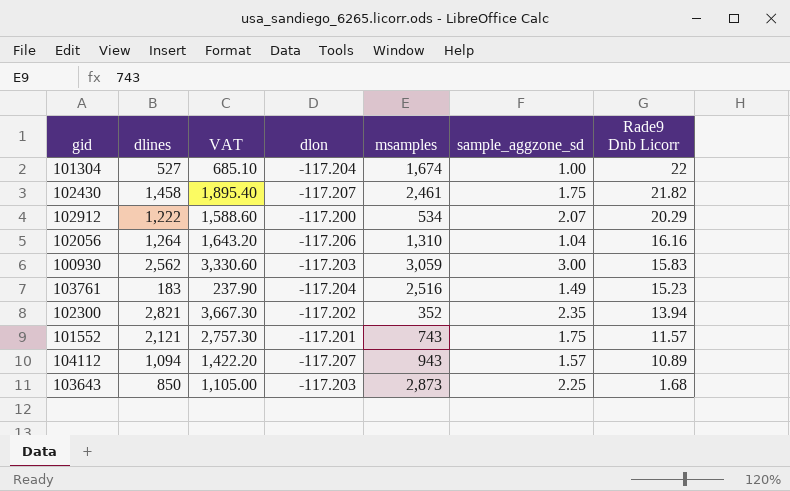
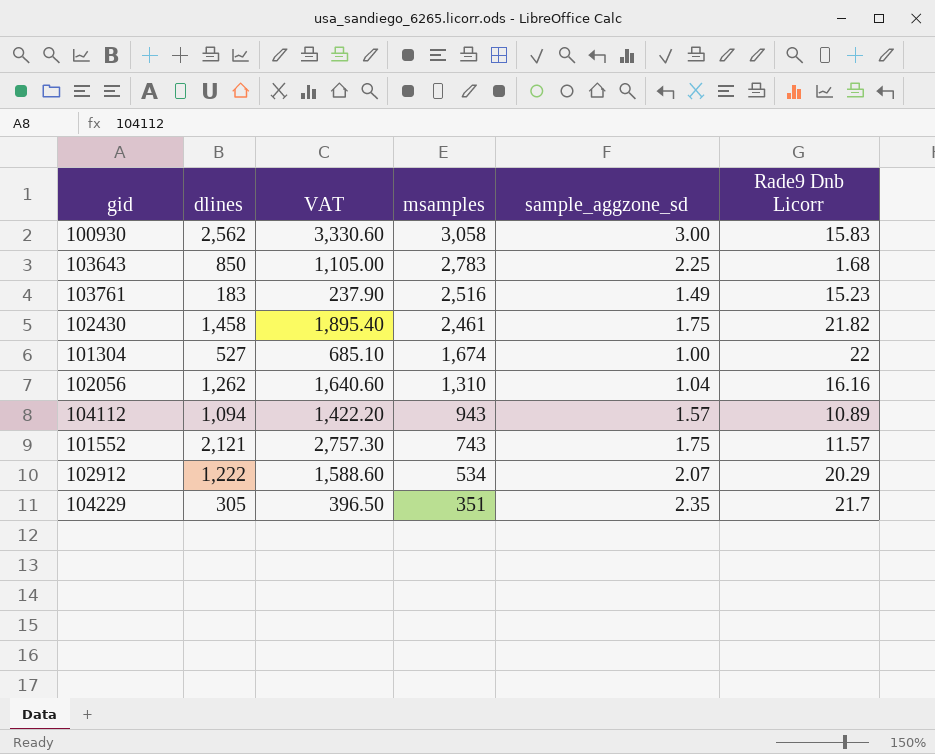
row order: Rade9 Dnb Licorr descending -> msamples descending
column dlon | position: 4 -> none
row 102300: 2,821 | 3,667.30 | -117.202 | 352 | 2.35 | 13.94 -> none
100930 | msamples: 3,059 -> 3,058
103643 | msamples: 2,873 -> 2,783
102056 | dlines: 1,264 -> 1,262
102056 | VAT: 1,643.20 -> 1,640.60
row 104229: none -> 305 | 396.50 | 351 | 2.35 | 21.7

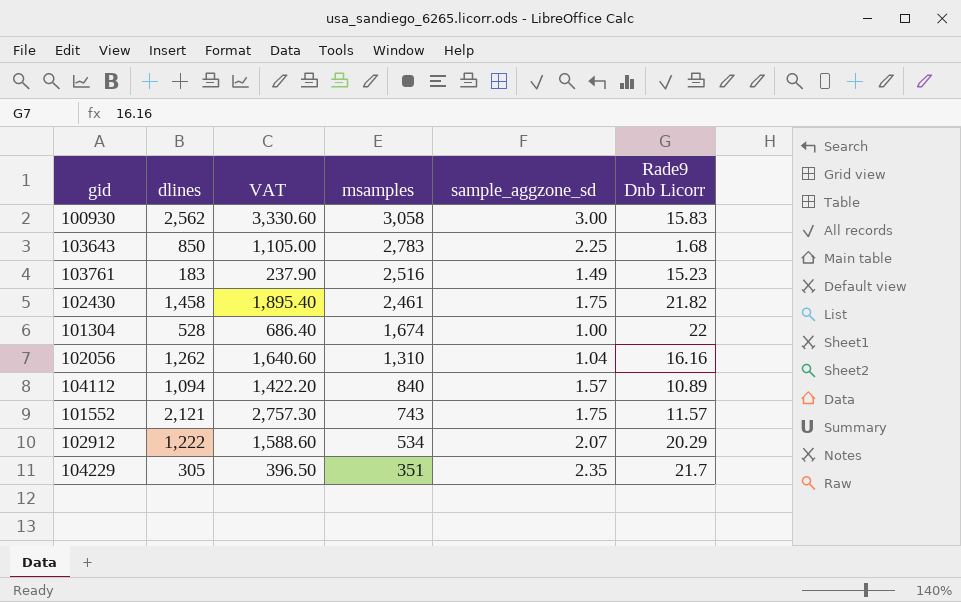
101304 | dlines: 527 -> 528
101304 | VAT: 685.10 -> 686.40
104112 | msamples: 943 -> 840

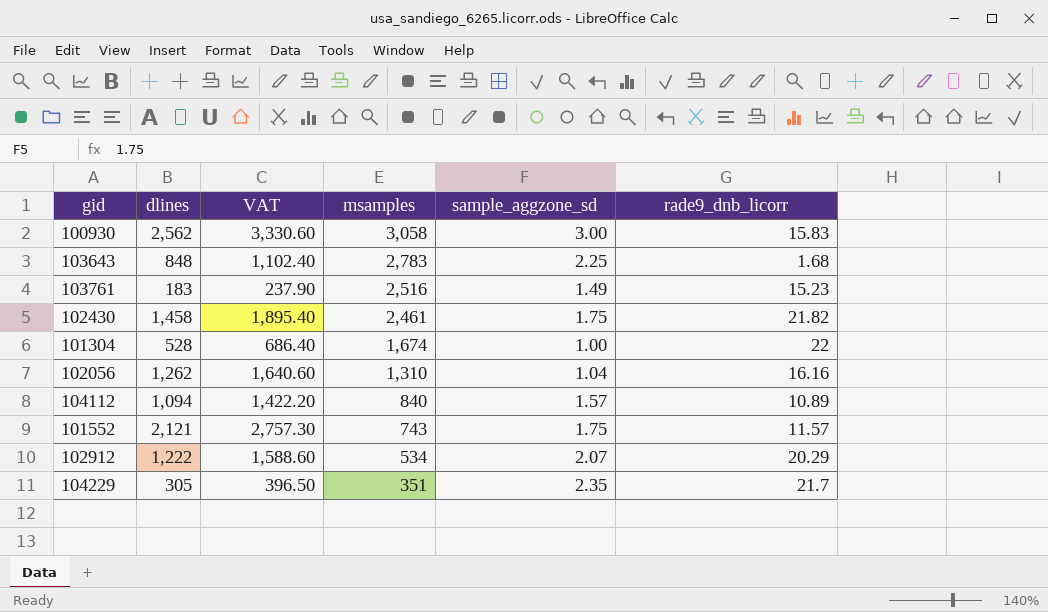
column name: Rade9 Dnb Licorr -> rade9_dnb_licorr
103643 | dlines: 850 -> 848
103643 | VAT: 1,105.00 -> 1,102.40

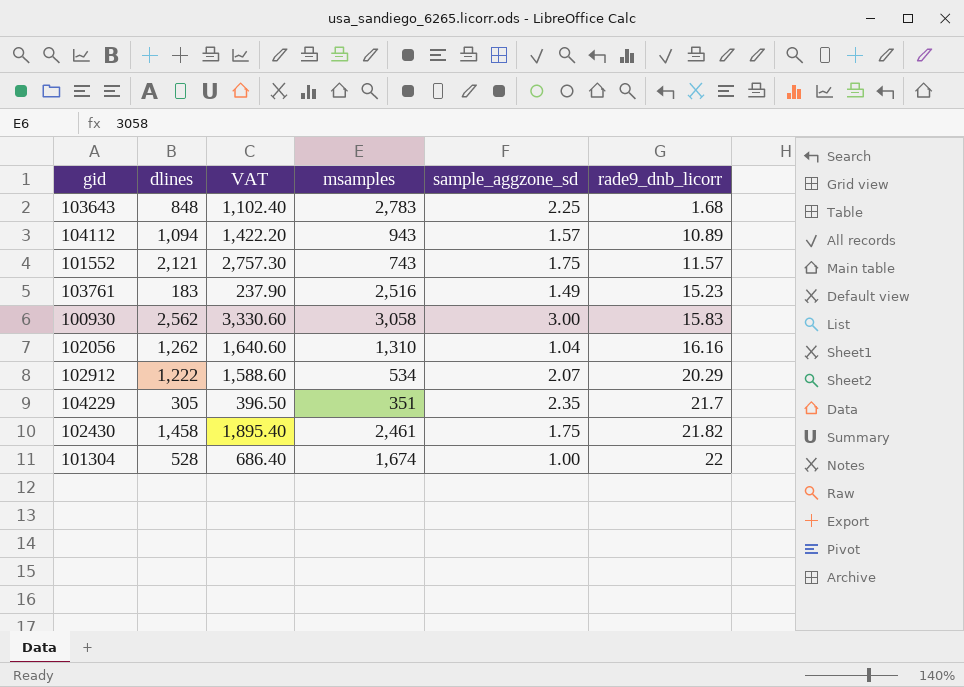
row order: msamples descending -> rade9_dnb_licorr ascending
104112 | msamples: 840 -> 943

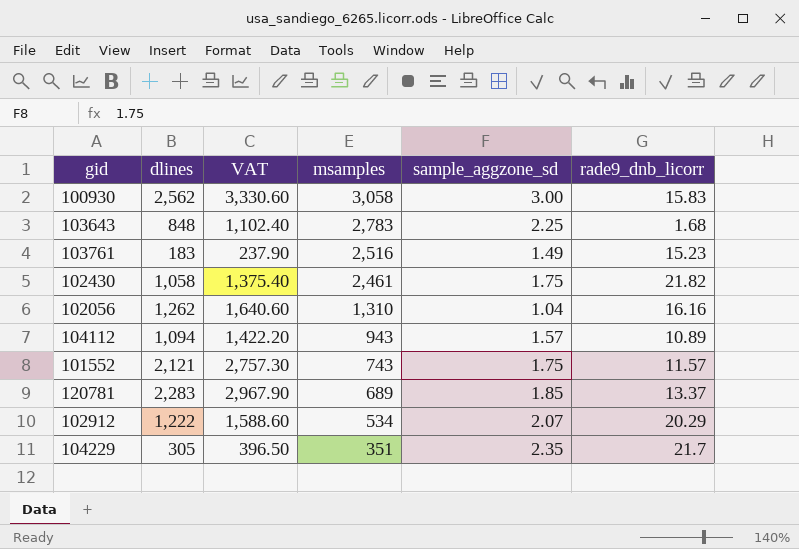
row order: rade9_dnb_licorr ascending -> msamples descending
row 101304: 528 | 686.40 | 1,674 | 1.00 | 22 -> none
102430 | dlines: 1,458 -> 1,058
102430 | VAT: 1,895.40 -> 1,375.40
row 120781: none -> 2,283 | 2,967.90 | 689 | 1.85 | 13.37

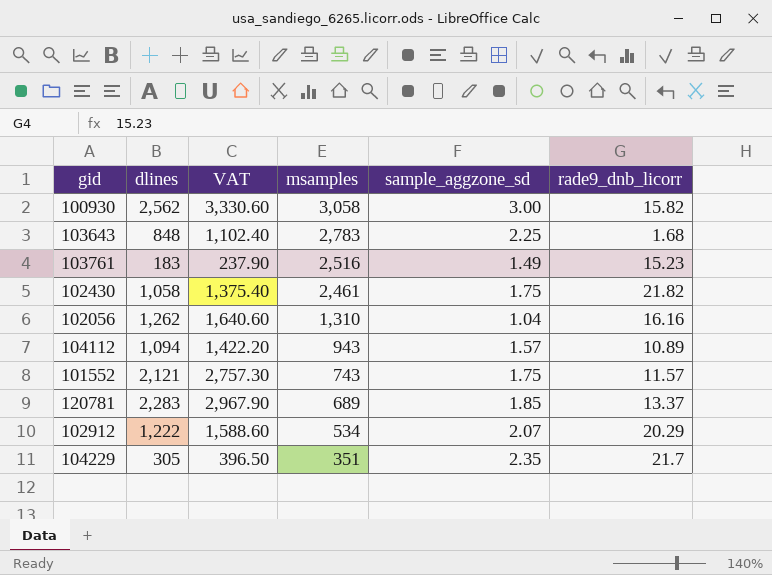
100930 | rade9_dnb_licorr: 15.83 -> 15.82

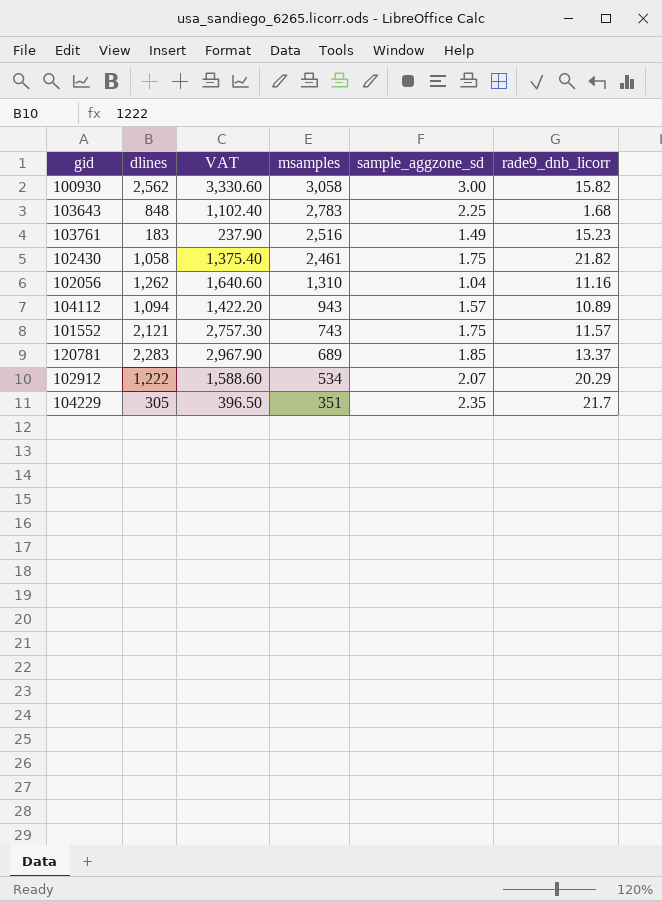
102056 | rade9_dnb_licorr: 16.16 -> 11.16

